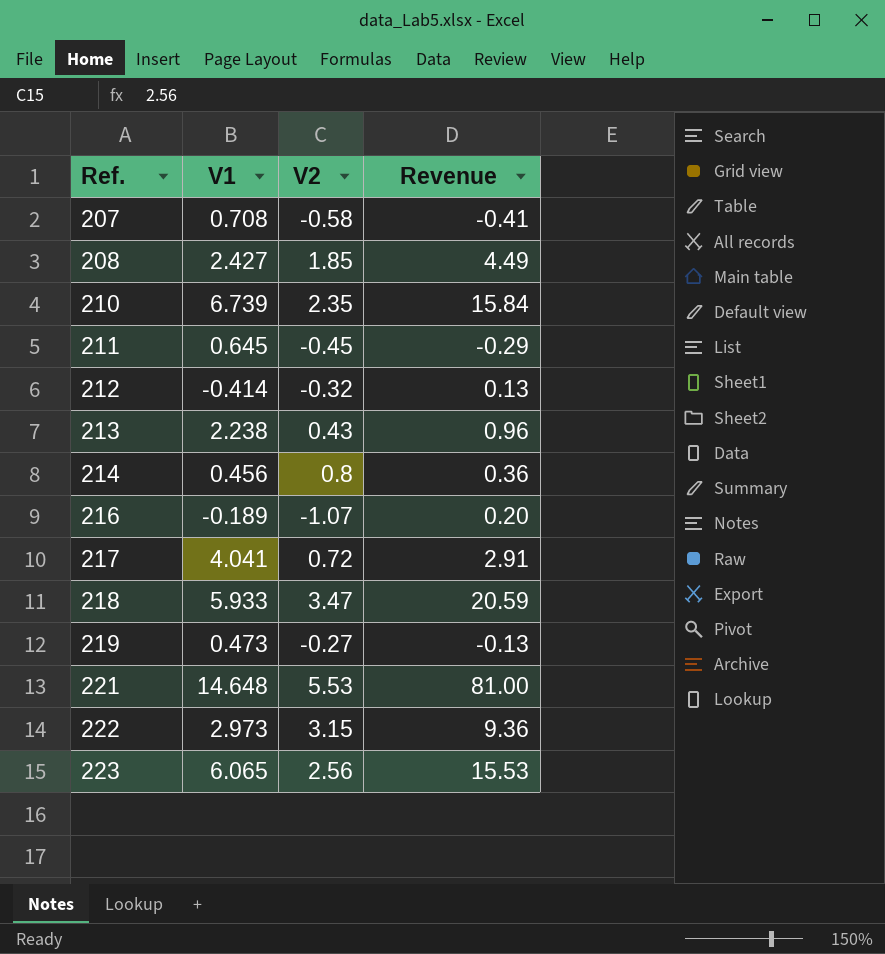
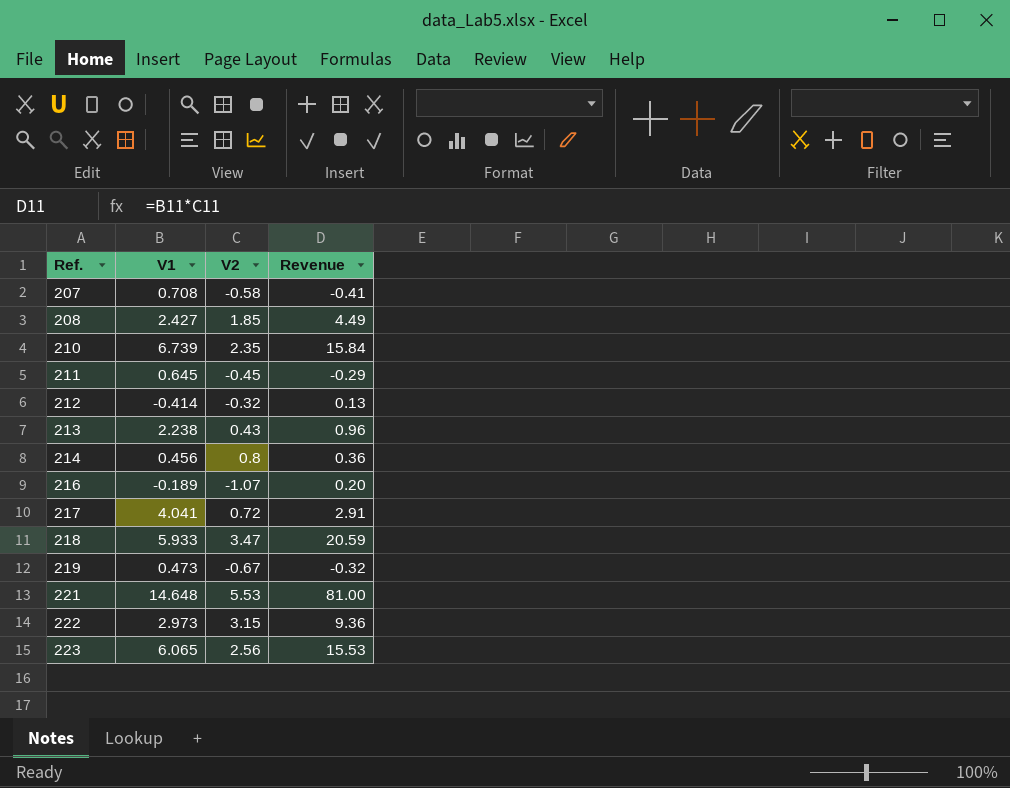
219 | V2: -0.27 -> -0.67
219 | Revenue: -0.13 -> -0.32

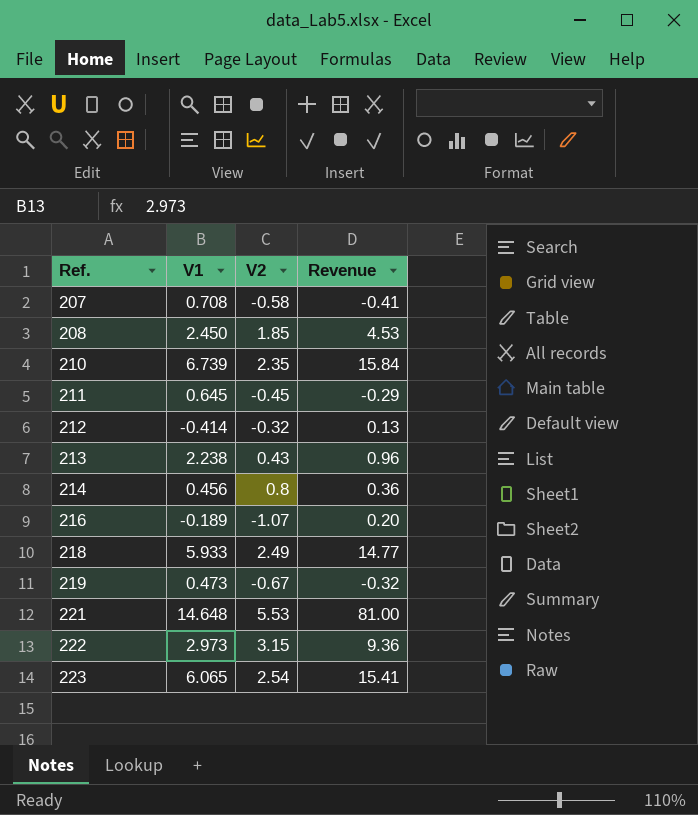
row 217: 4.041 | 0.72 | 2.91 -> none
208 | V1: 2.427 -> 2.450
208 | Revenue: 4.49 -> 4.53
218 | V2: 3.47 -> 2.49
218 | Revenue: 20.59 -> 14.77
223 | V2: 2.56 -> 2.54
223 | Revenue: 15.53 -> 15.41

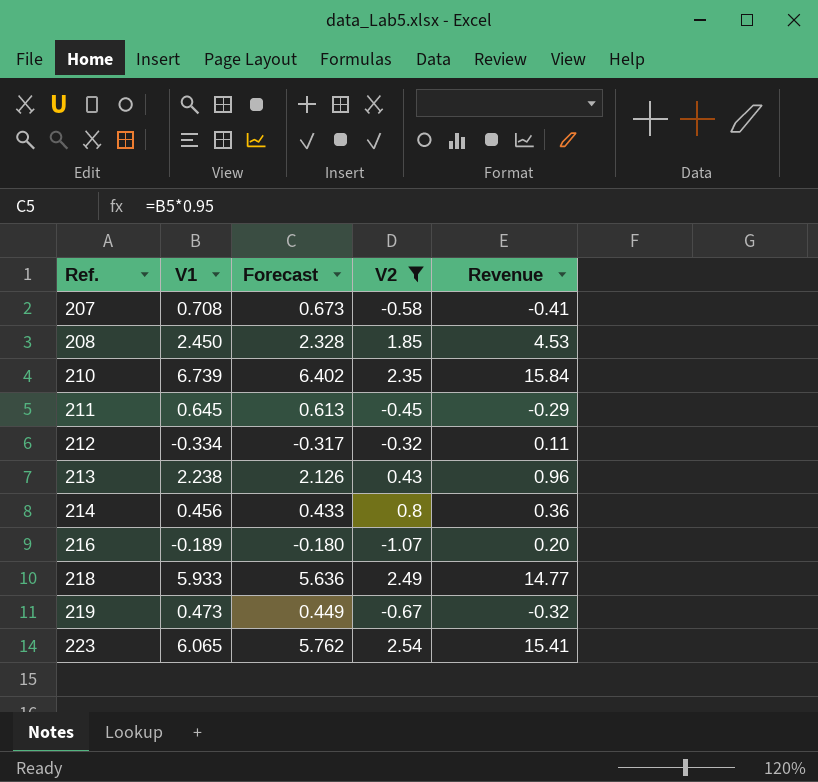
filter: none -> V2 <= 2.54
column Forecast | formula: none -> [V1] * 0.95
212 | V1: -0.414 -> -0.334
212 | Revenue: 0.13 -> 0.11

